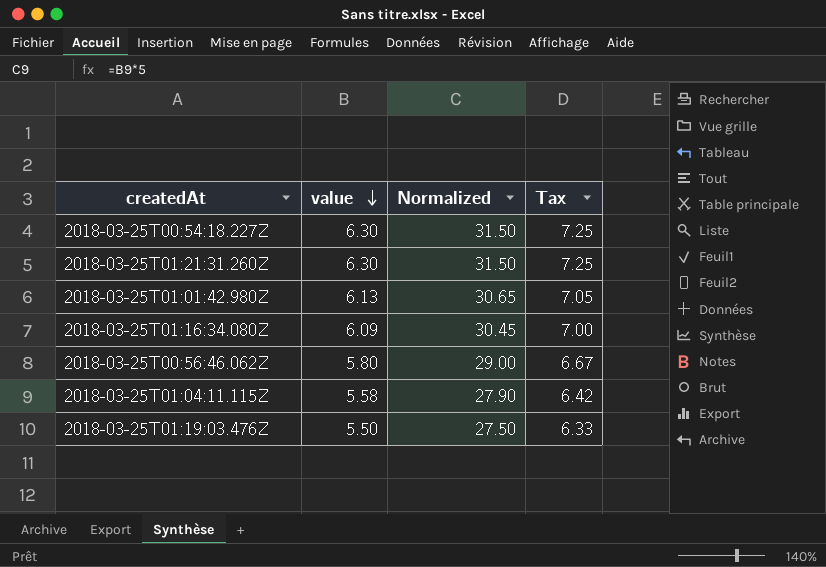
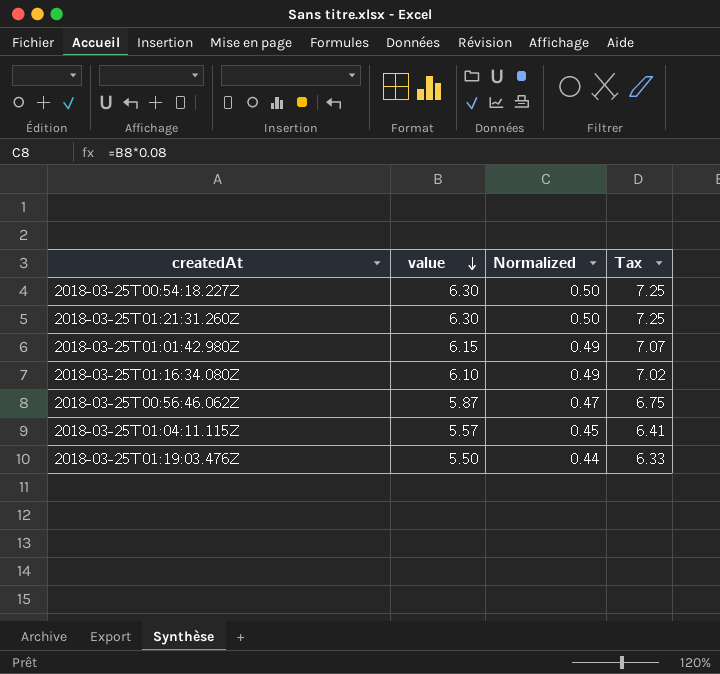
column Normalized | formula: [value] * 5 -> [value] * 0.08
2018-03-25T01:01:42.980Z | value: 6.13 -> 6.15
2018-03-25T01:01:42.980Z | Tax: 7.05 -> 7.07
2018-03-25T01:16:34.080Z | value: 6.09 -> 6.10
2018-03-25T01:16:34.080Z | Tax: 7.00 -> 7.02
2018-03-25T00:56:46.062Z | value: 5.80 -> 5.87
2018-03-25T00:56:46.062Z | Tax: 6.67 -> 6.75
2018-03-25T01:04:11.115Z | value: 5.58 -> 5.57
2018-03-25T01:04:11.115Z | Tax: 6.42 -> 6.41

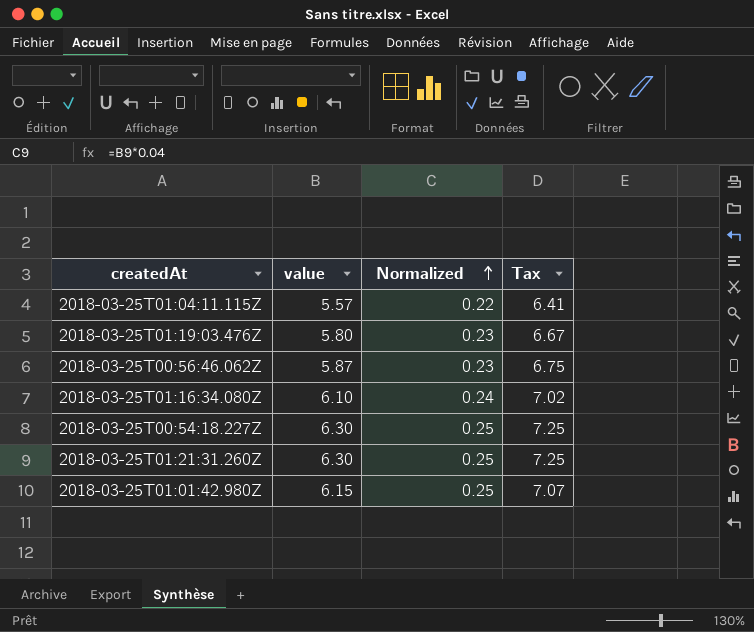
row order: value descending -> Normalized ascending
column Normalized | formula: [value] * 0.08 -> [value] * 0.04
2018-03-25T01:19:03.476Z | value: 5.50 -> 5.80
2018-03-25T01:19:03.476Z | Tax: 6.33 -> 6.67

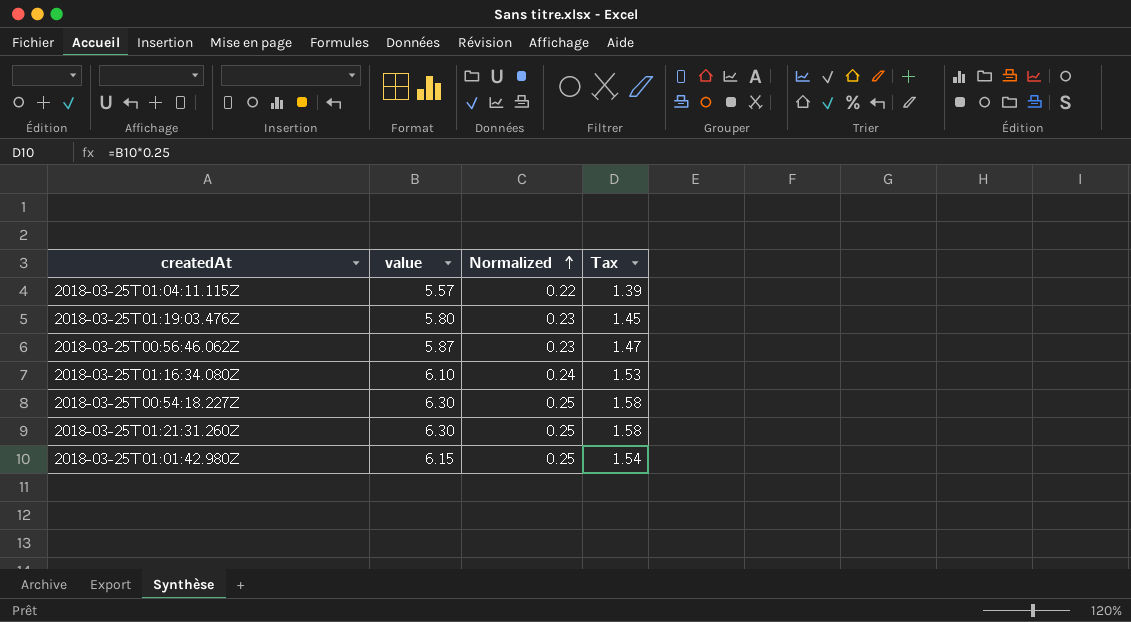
column Tax | formula: [value] * 1.15 -> [value] * 0.25

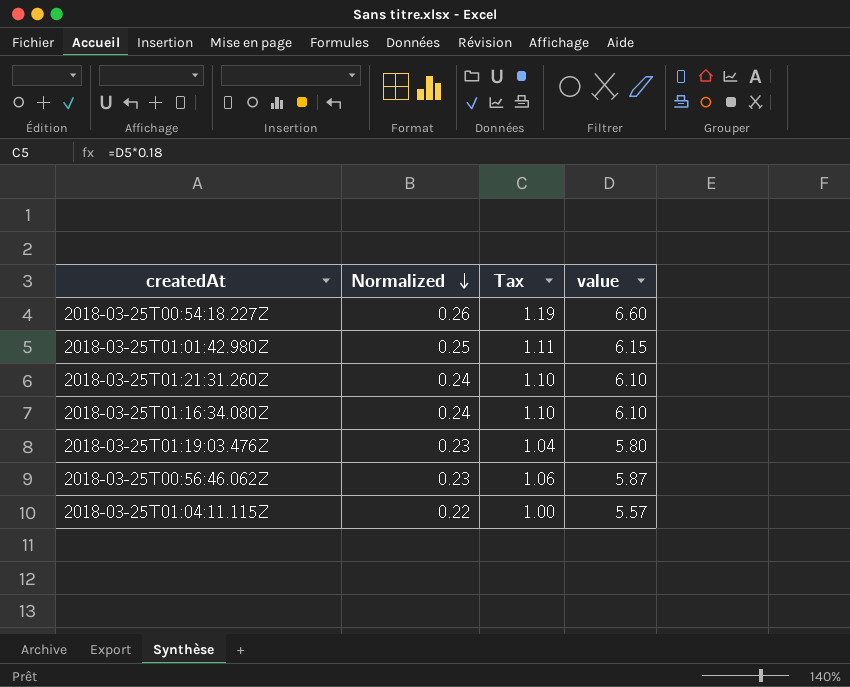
row order: Normalized ascending -> Normalized descending
column Tax | formula: [value] * 0.25 -> [value] * 0.18
column value | position: 2 -> 4
2018-03-25T00:54:18.227Z | Normalized: 0.25 -> 0.26
2018-03-25T00:54:18.227Z | value: 6.30 -> 6.60
2018-03-25T01:21:31.260Z | Normalized: 0.25 -> 0.24
2018-03-25T01:21:31.260Z | value: 6.30 -> 6.10

